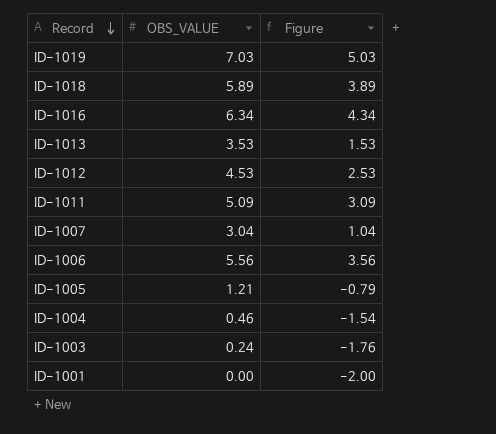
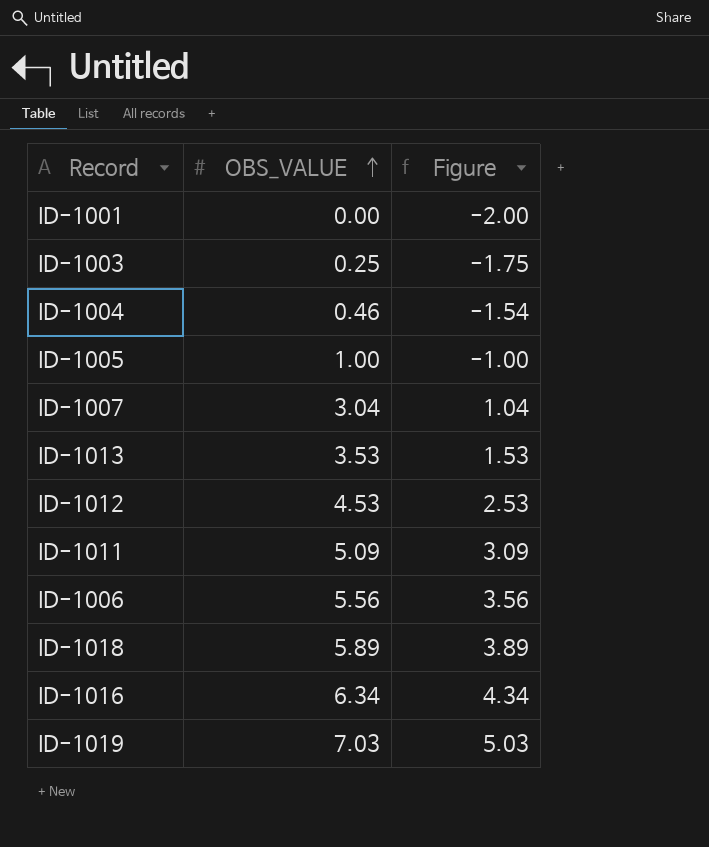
row order: Record descending -> OBS_VALUE ascending
ID-1003 | OBS_VALUE: 0.24 -> 0.25
ID-1003 | Figure: -1.76 -> -1.75
ID-1005 | OBS_VALUE: 1.21 -> 1.00
ID-1005 | Figure: -0.79 -> -1.00

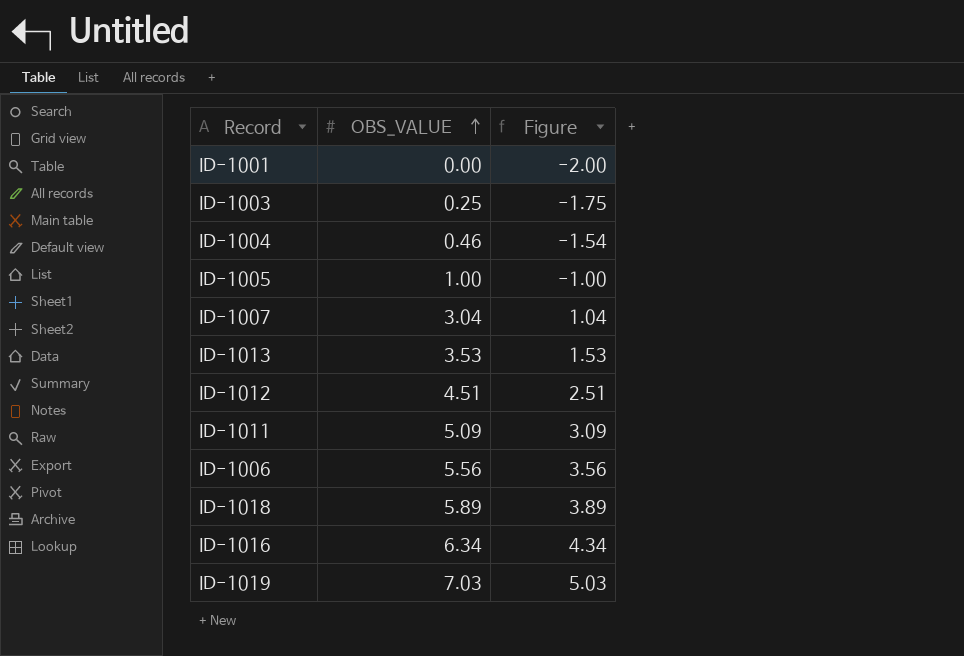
ID-1012 | OBS_VALUE: 4.53 -> 4.51
ID-1012 | Figure: 2.53 -> 2.51

